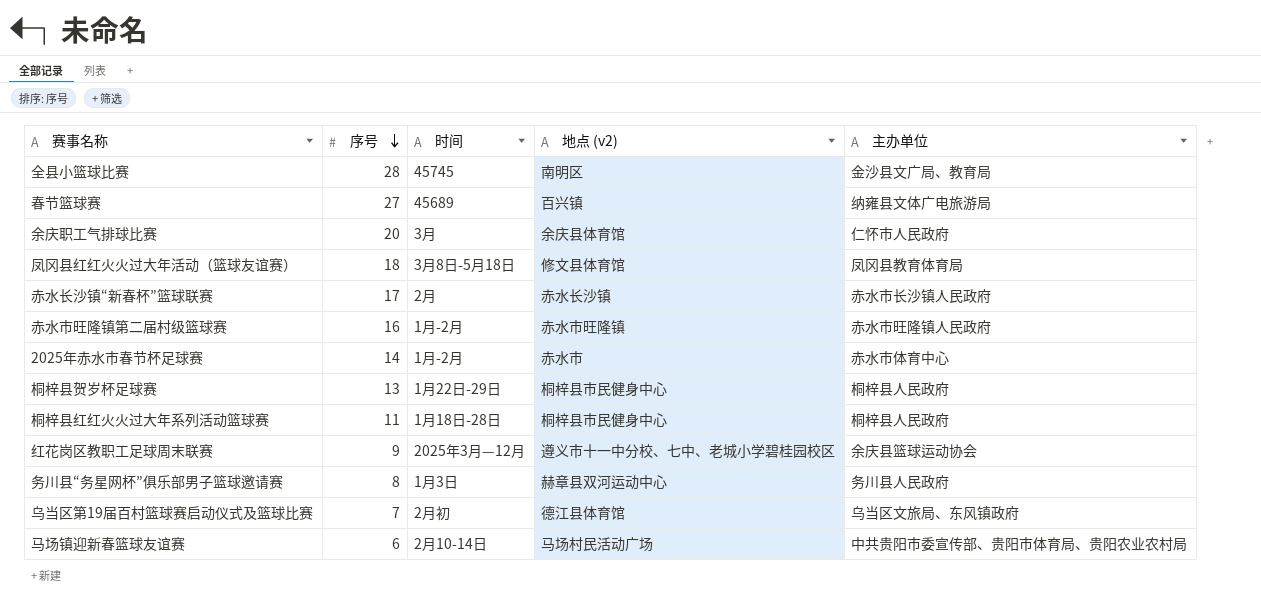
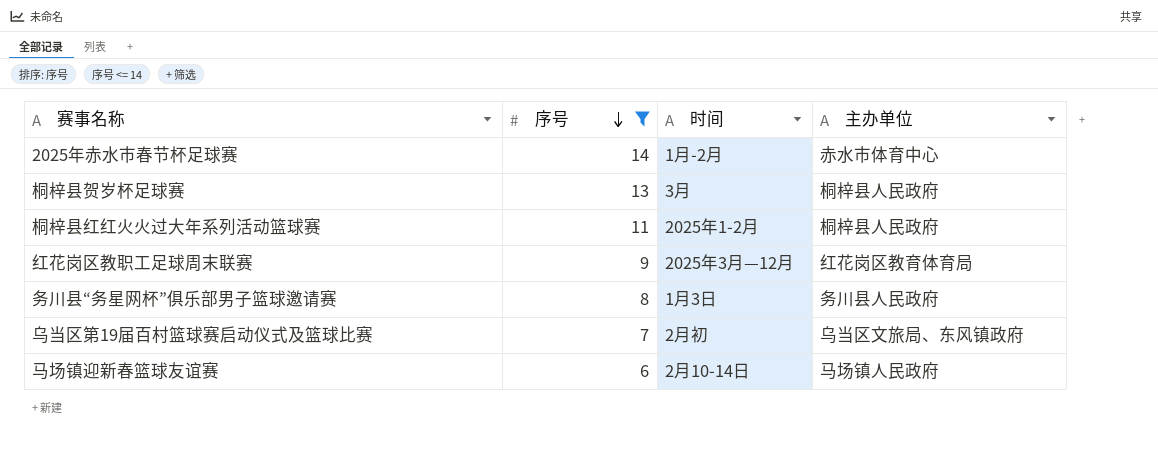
filter: none -> 序号 <= 14
column 地点 (v2) | position: 4 -> none
桐梓县贺岁杯足球赛 | 时间: 1月22日-29日 -> 3月
桐梓县红红火火过大年系列活动篮球赛 | 时间: 1月18日-28日 -> 2025年1-2月
红花岗区教职工足球周末联赛 | 主办单位: 余庆县篮球运动协会 -> 红花岗区教育体育局
马场镇迎新春篮球友谊赛 | 主办单位: 中共贵阳市委宣传部、贵阳市体育局、贵阳农业农村局 -> 马场镇人民政府

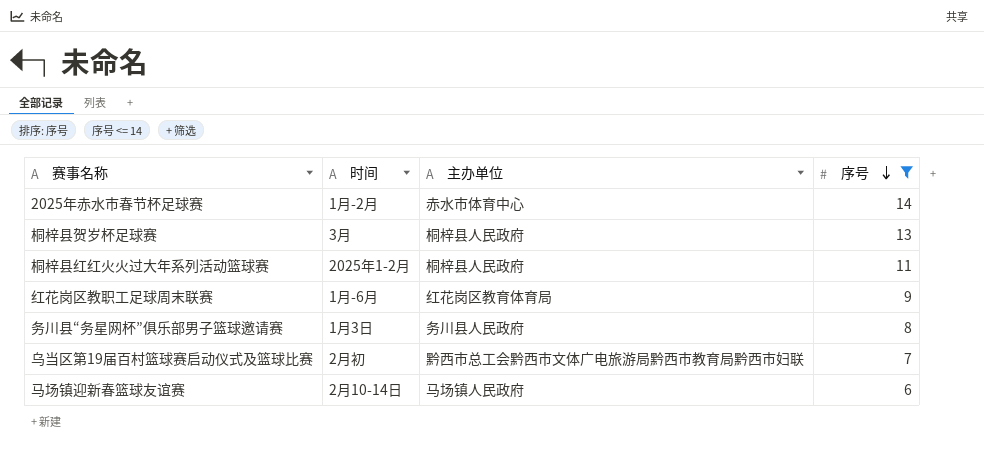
column 序号 | position: 2 -> 4
红花岗区教职工足球周末联赛 | 时间: 2025年3月—12月 -> 1月-6月
乌当区第19届百村篮球赛启动仪式及篮球比赛 | 主办单位: 乌当区文旅局、东风镇政府 -> 黔西市总工会黔西市文体广电旅游局黔西市教育局黔西市妇联

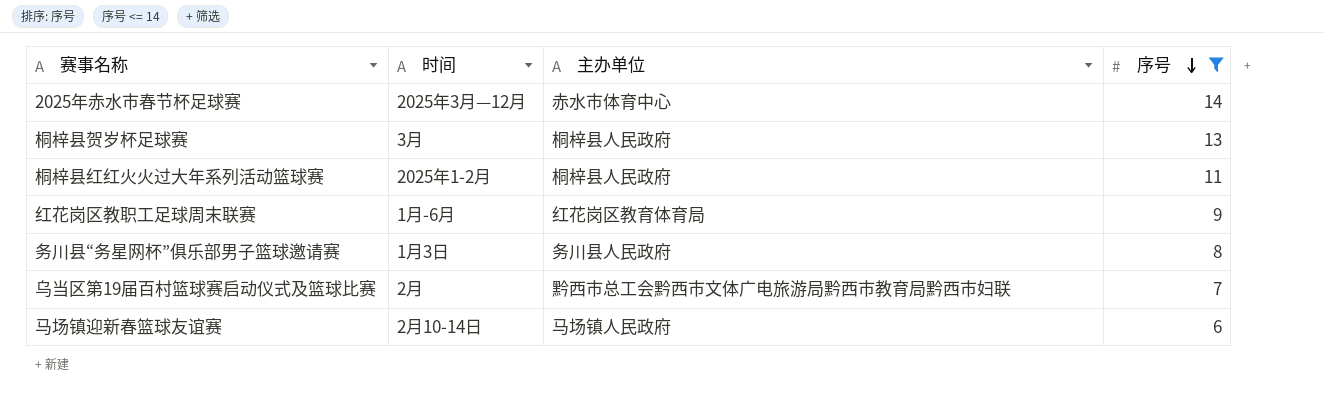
2025年赤水市春节杯足球赛 | 时间: 1月-2月 -> 2025年3月—12月
乌当区第19届百村篮球赛启动仪式及篮球比赛 | 时间: 2月初 -> 2月

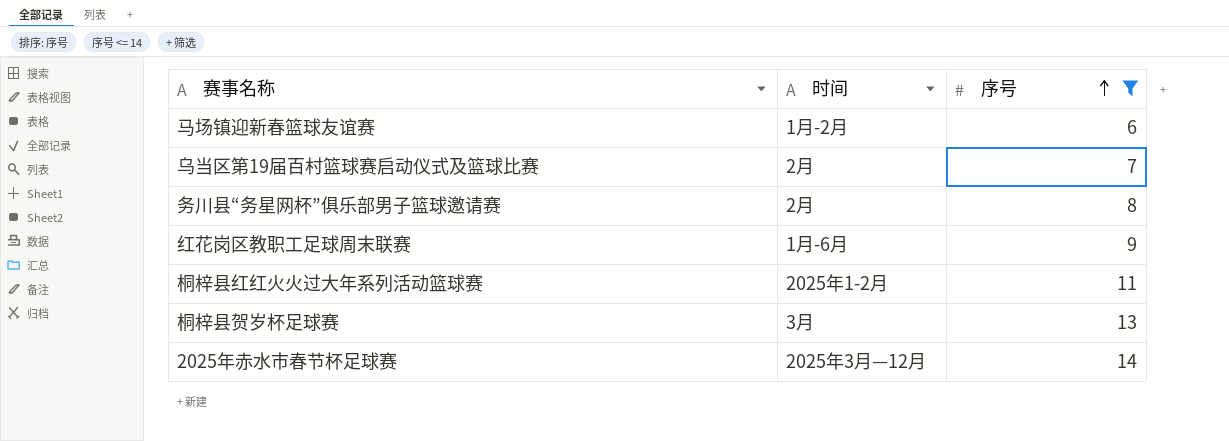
row order: 序号 descending -> 序号 ascending
column 主办单位 | position: 3 -> none
马场镇迎新春篮球友谊赛 | 时间: 2月10-14日 -> 1月-2月
务川县“务星网杯”俱乐部男子篮球邀请赛 | 时间: 1月3日 -> 2月

